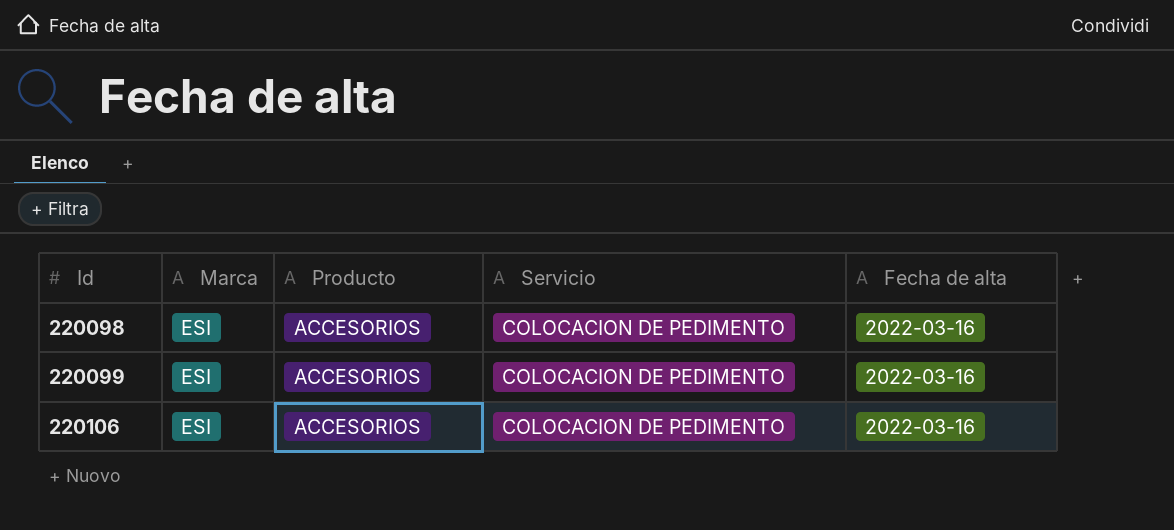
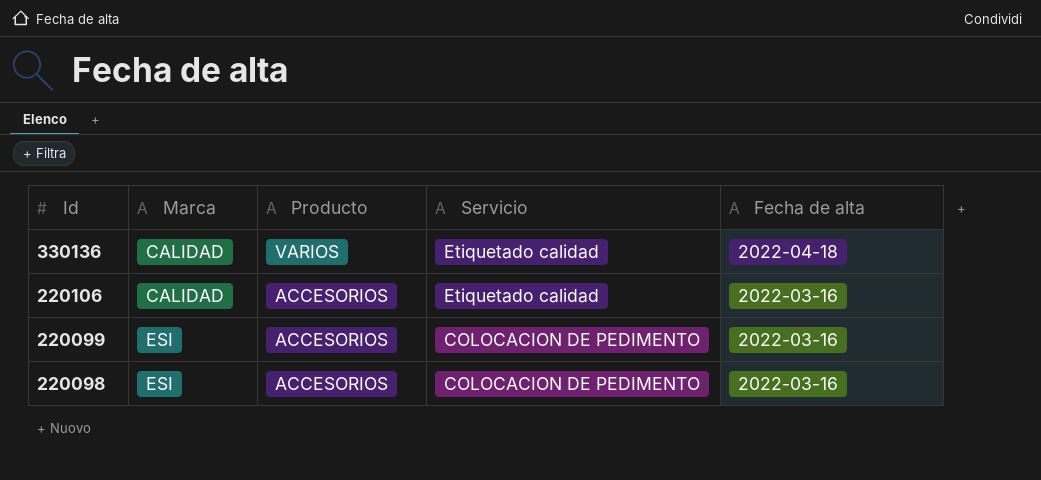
row order: Id ascending -> Id descending
row 330136: none -> CALIDAD | VARIOS | Etiquetado calidad | 2022-04-18
220106 | Marca: ESI -> CALIDAD
220106 | Servicio: COLOCACION DE PEDIMENTO -> Etiquetado calidad

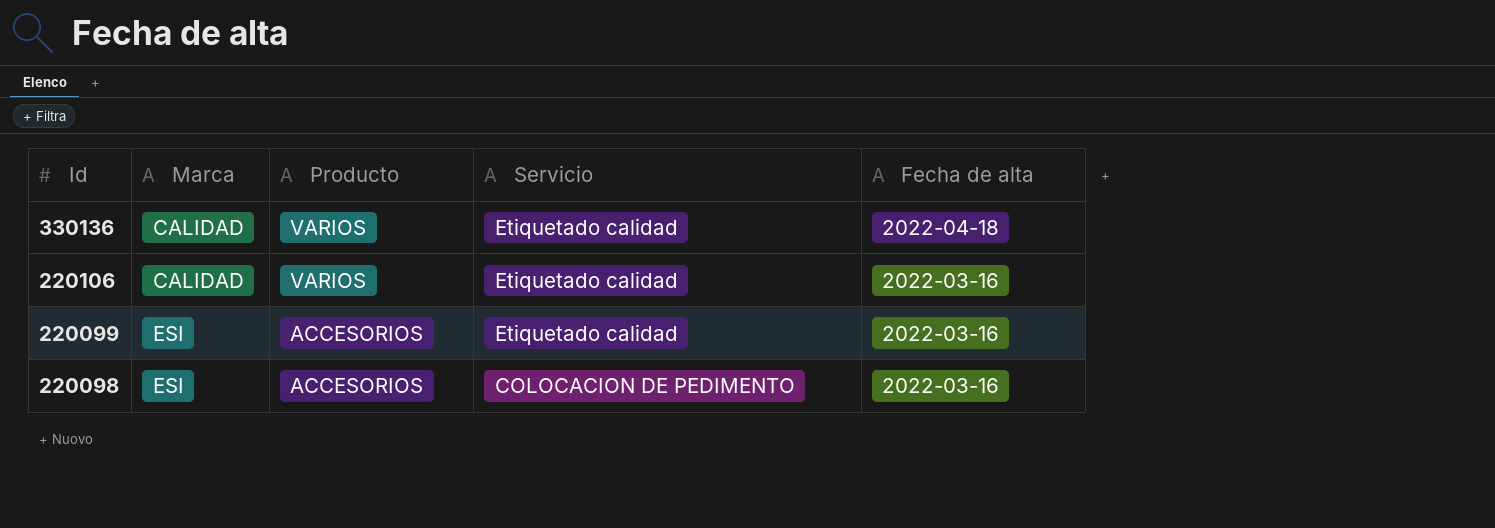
220106 | Producto: ACCESORIOS -> VARIOS
220099 | Servicio: COLOCACION DE PEDIMENTO -> Etiquetado calidad

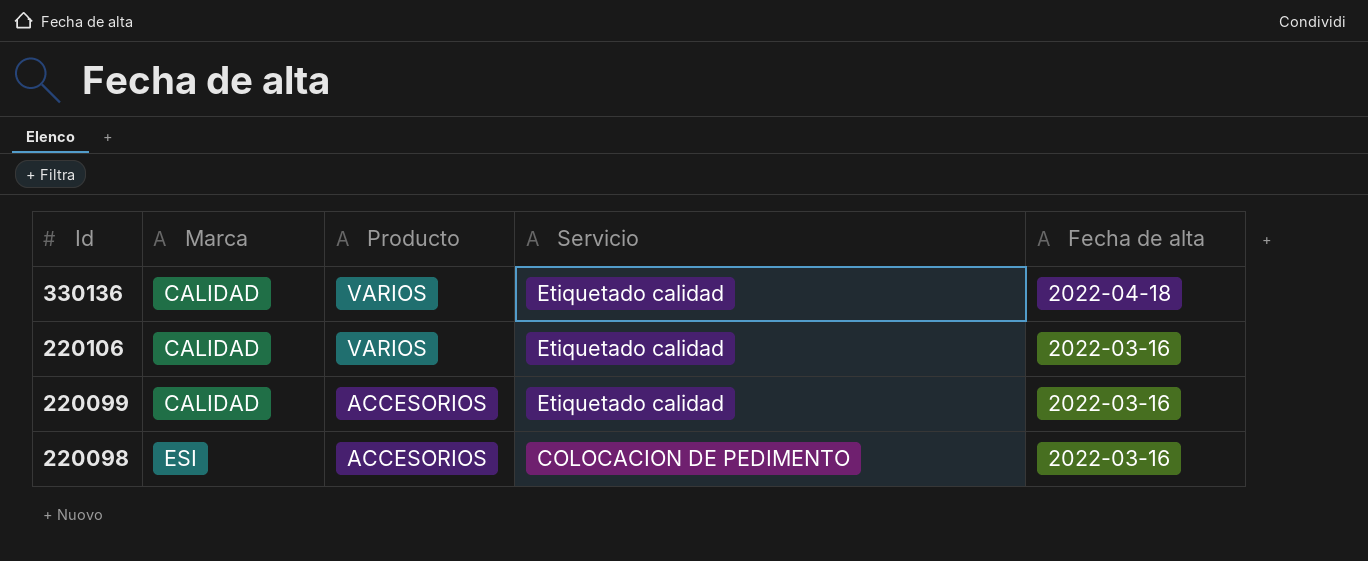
220099 | Marca: ESI -> CALIDAD

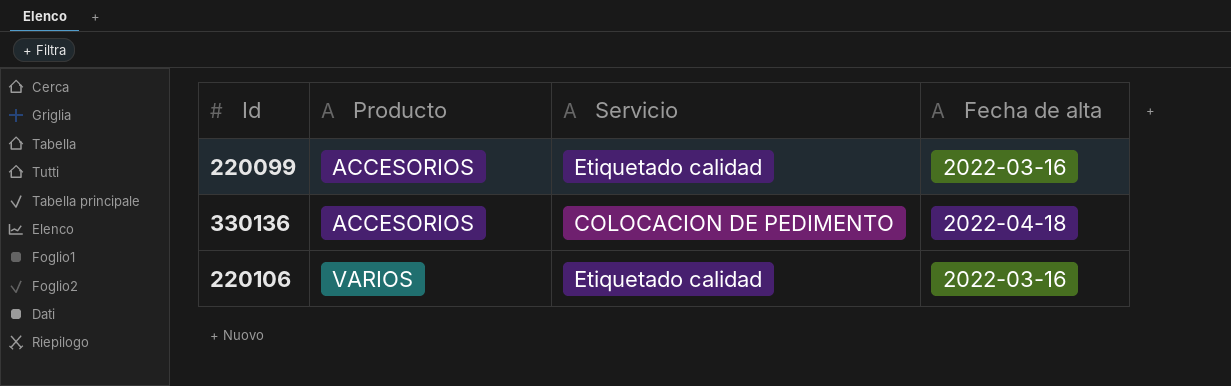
row order: Id descending -> Producto ascending
column Marca | position: 2 -> none
row 220098: ESI | ACCESORIOS | COLOCACION DE PEDIMENTO | 2022-03-16 -> none
330136 | Producto: VARIOS -> ACCESORIOS
330136 | Servicio: Etiquetado calidad -> COLOCACION DE PEDIMENTO

